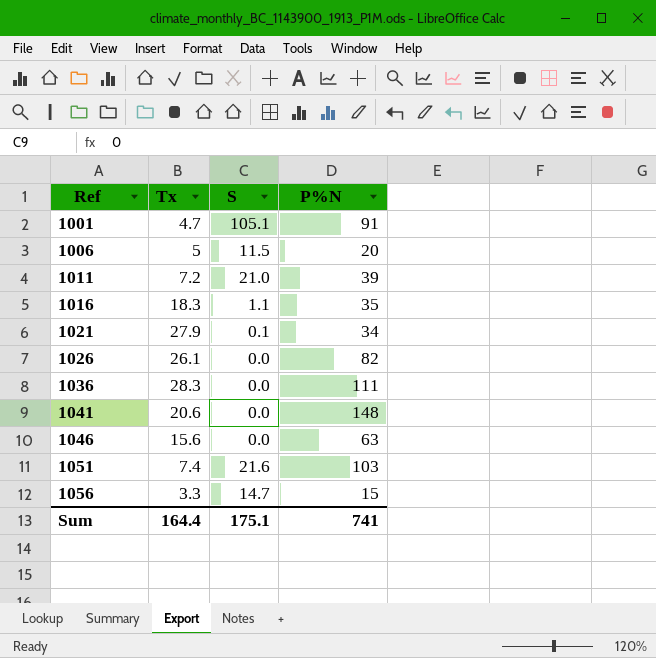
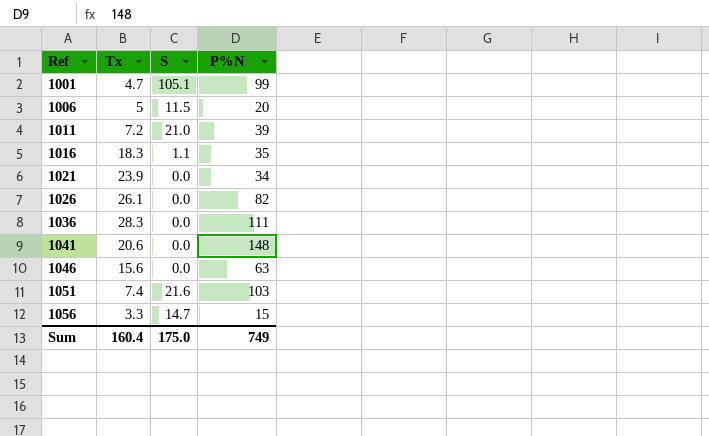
1001 | P%N: 91 -> 99
1021 | Tx: 27.9 -> 23.9
1021 | S: 0.1 -> 0.0
Sum | Tx: 164.4 -> 160.4
Sum | S: 175.1 -> 175.0
Sum | P%N: 741 -> 749

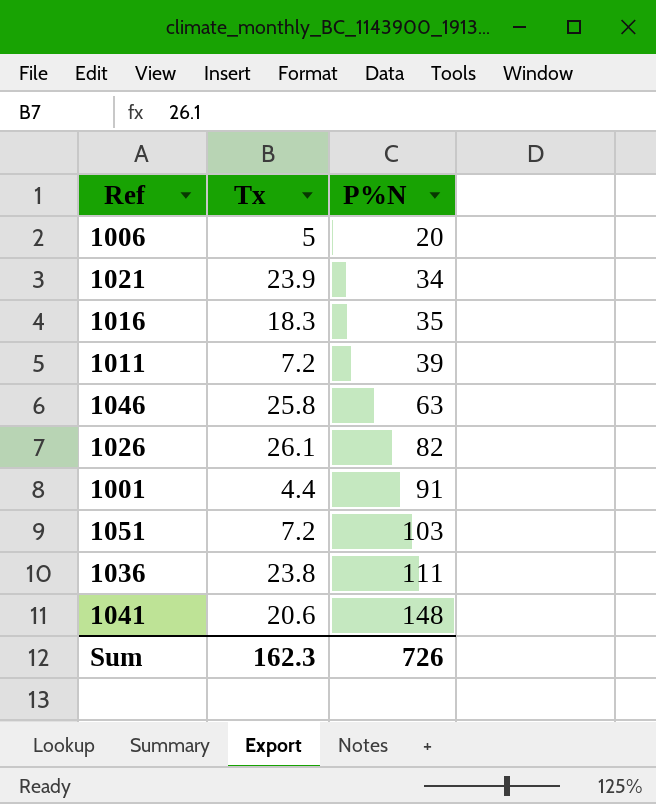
row order: Ref ascending -> P%N ascending
column S | position: 3 -> none
row 1056: 3.3 | 14.7 | 15 -> none
1046 | Tx: 15.6 -> 25.8
1001 | Tx: 4.7 -> 4.4
1001 | P%N: 99 -> 91
1051 | Tx: 7.4 -> 7.2
1036 | Tx: 28.3 -> 23.8
Sum | Tx: 160.4 -> 162.3
Sum | P%N: 749 -> 726

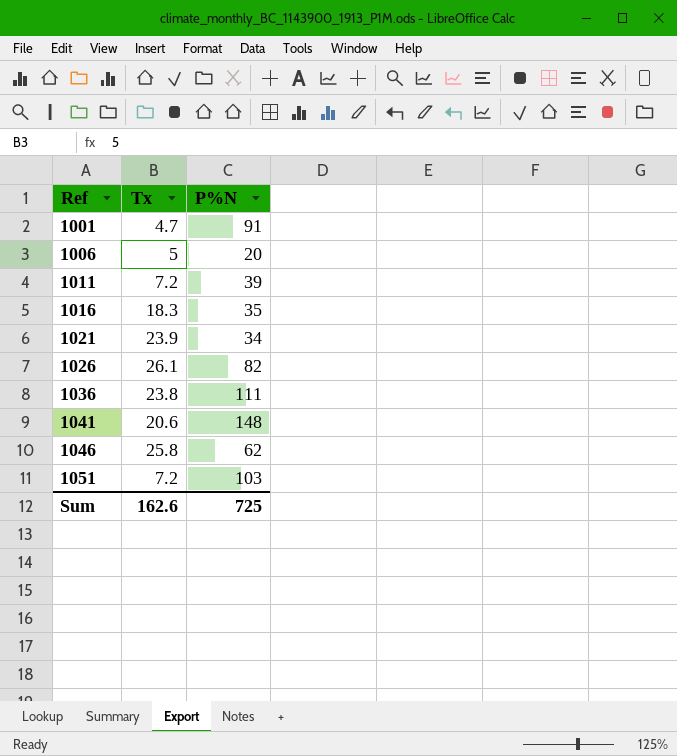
row order: P%N ascending -> Ref ascending
1001 | Tx: 4.4 -> 4.7
1046 | P%N: 63 -> 62
Sum | Tx: 162.3 -> 162.6
Sum | P%N: 726 -> 725

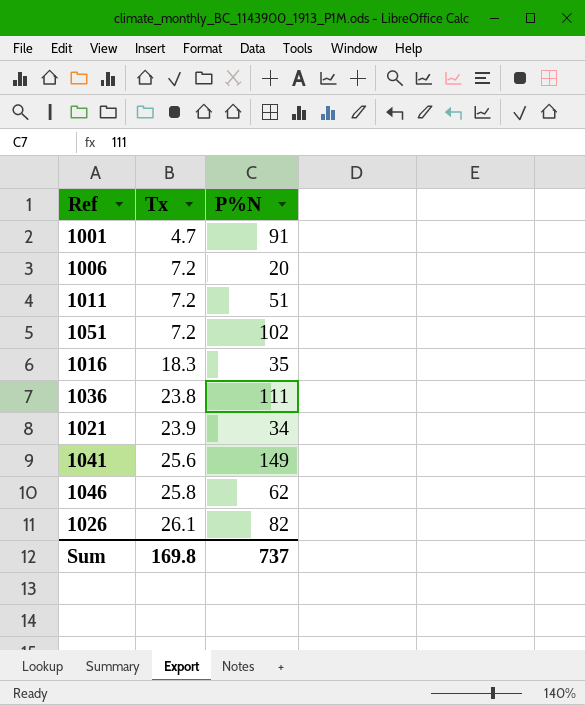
row order: Ref ascending -> Tx ascending
1006 | Tx: 5 -> 7.2
1011 | P%N: 39 -> 51
1051 | P%N: 103 -> 102
1041 | Tx: 20.6 -> 25.6
1041 | P%N: 148 -> 149
Sum | Tx: 162.6 -> 169.8
Sum | P%N: 725 -> 737

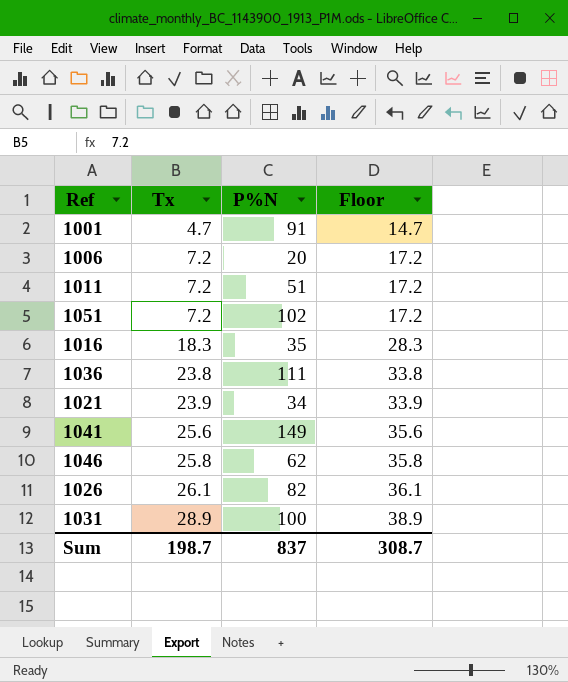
column Floor | formula: none -> [Tx] + 10
row 1031: none -> 28.9 | 100 | 38.9
Sum | Tx: 169.8 -> 198.7
Sum | P%N: 737 -> 837

